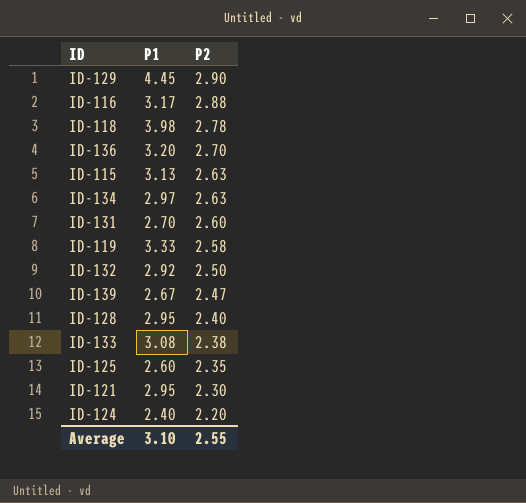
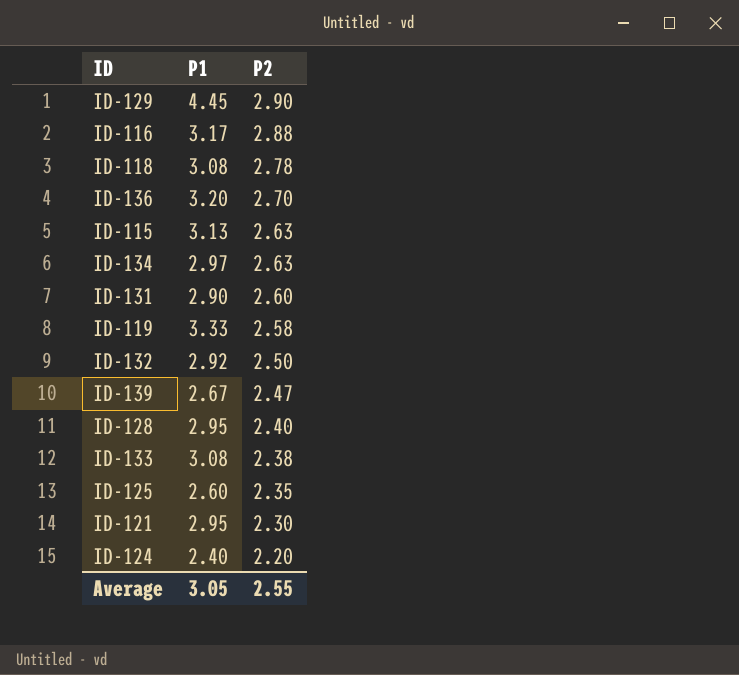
ID-118 | P1: 3.98 -> 3.08
ID-131 | P1: 2.70 -> 2.90
Average | P1: 3.10 -> 3.05

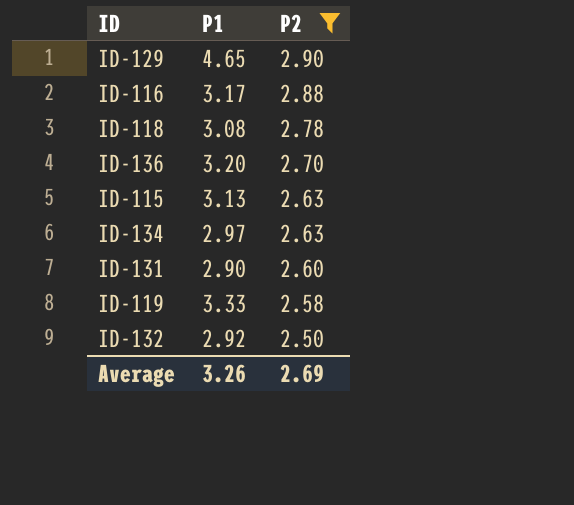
filter: none -> P2 >= 2.50
ID-129 | P1: 4.45 -> 4.65
Average | P1: 3.05 -> 3.26
Average | P2: 2.55 -> 2.69

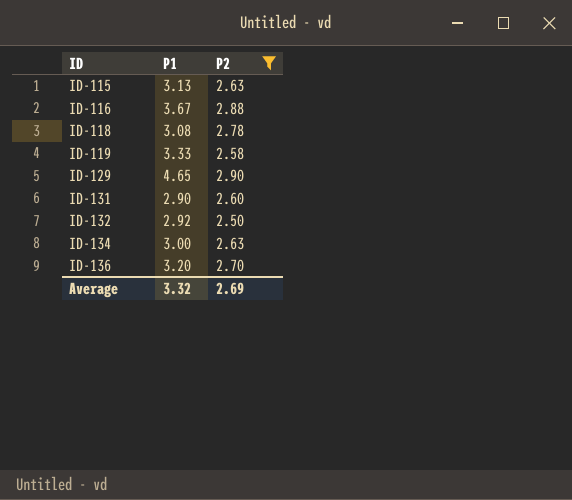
row order: P2 descending -> ID ascending
ID-116 | P1: 3.17 -> 3.67
ID-134 | P1: 2.97 -> 3.00
Average | P1: 3.26 -> 3.32

